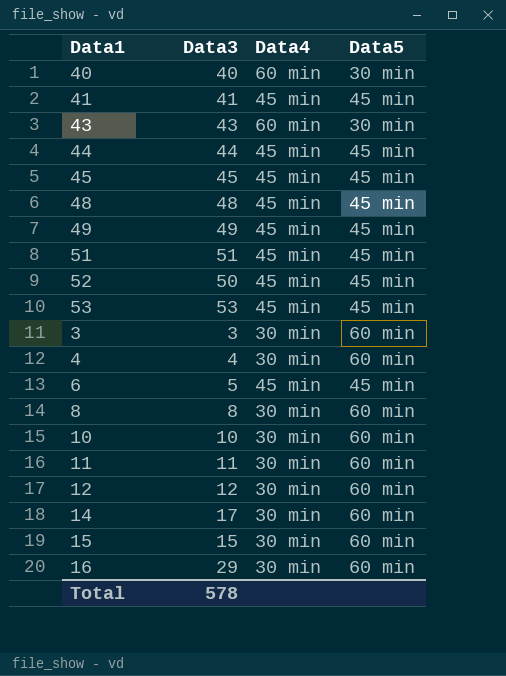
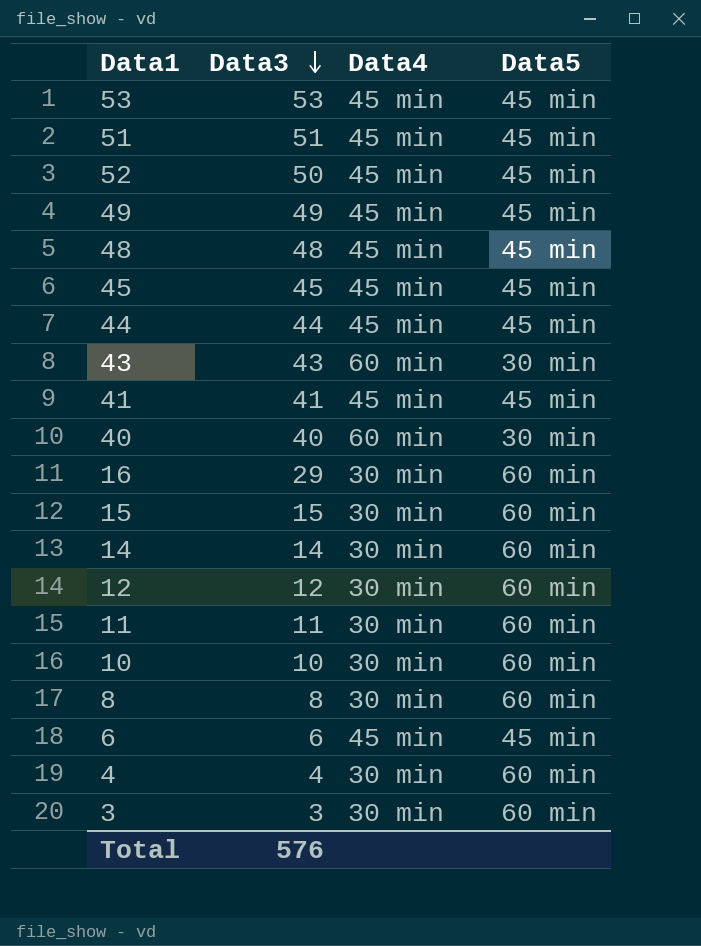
row order: none -> Data3 descending
14 | Data3: 17 -> 14
6 | Data3: 5 -> 6
Total | Data3: 578 -> 576

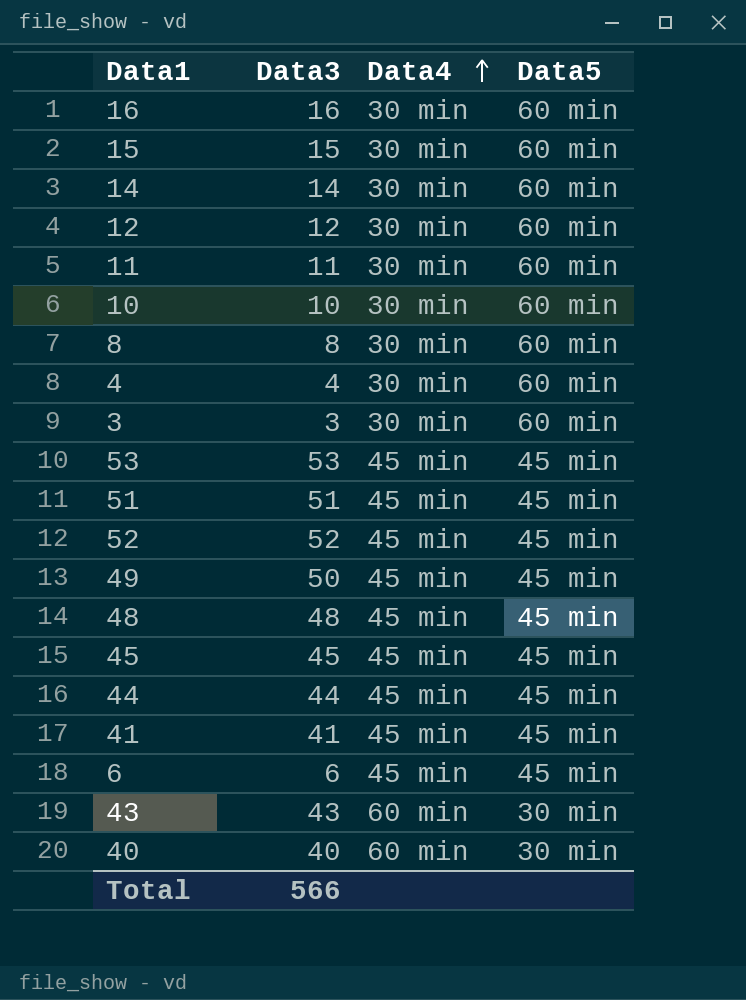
row order: Data3 descending -> Data4 ascending
16 | Data3: 29 -> 16
52 | Data3: 50 -> 52
49 | Data3: 49 -> 50
Total | Data3: 576 -> 566

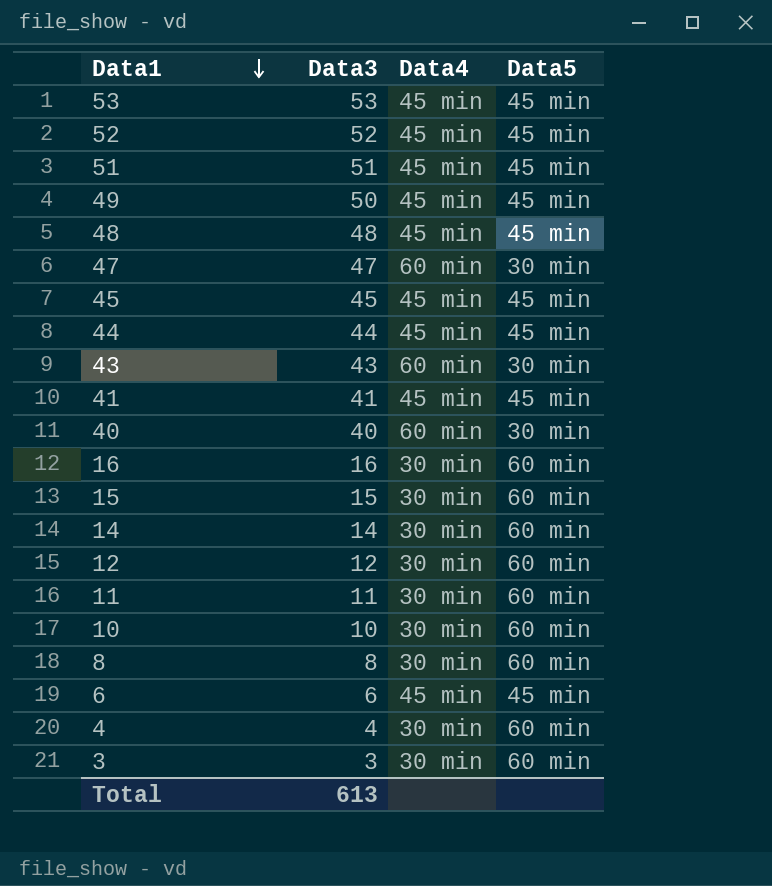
row order: Data4 ascending -> Data1 descending
row 47: none -> 47 | 60 min | 30 min
Total | Data3: 566 -> 613

